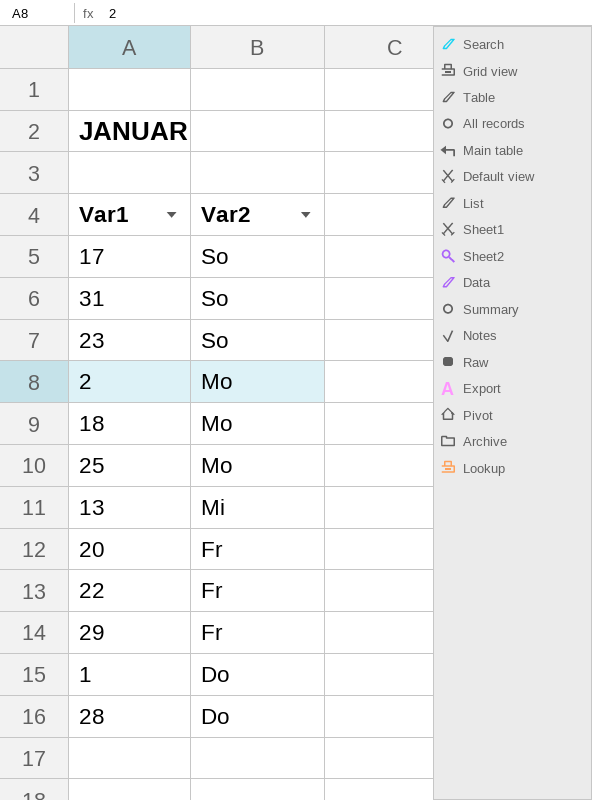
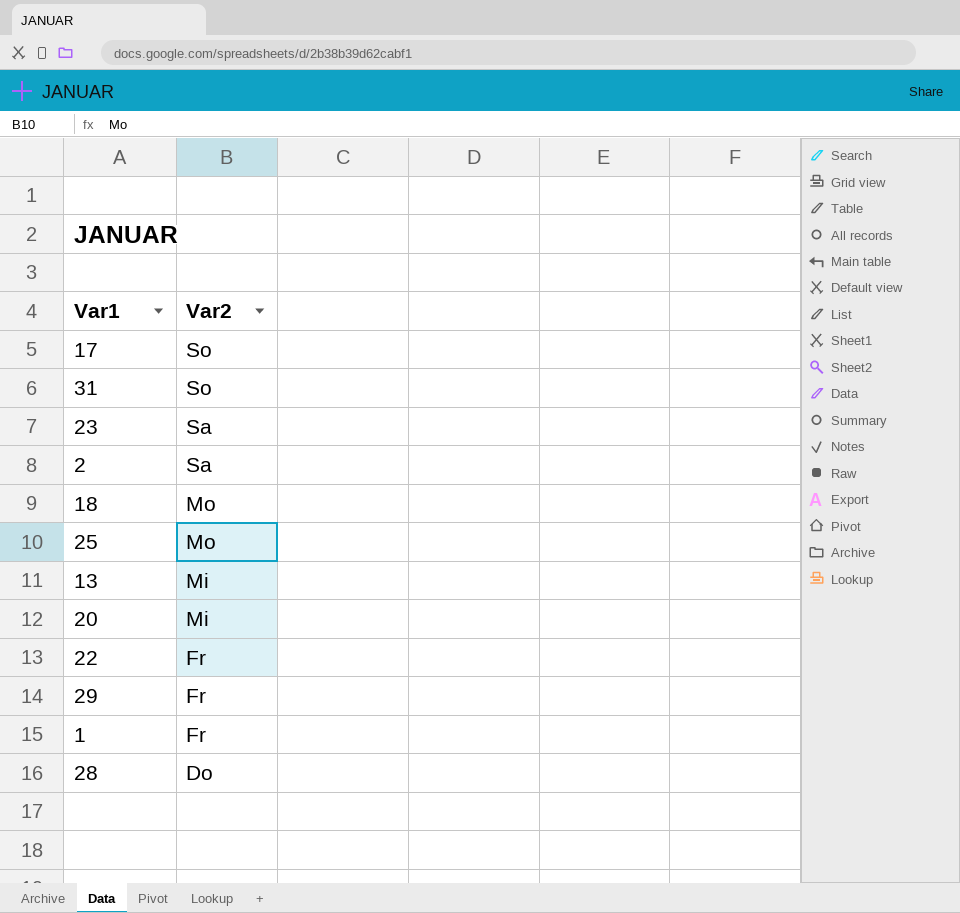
23 | Var2: So -> Sa
2 | Var2: Mo -> Sa
20 | Var2: Fr -> Mi
1 | Var2: Do -> Fr

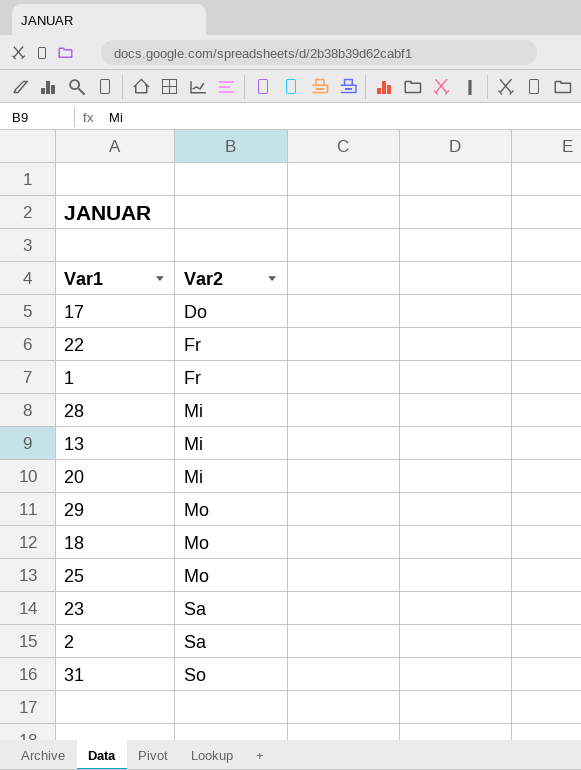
row order: Var2 descending -> Var2 ascending
17 | Var2: So -> Do
28 | Var2: Do -> Mi
29 | Var2: Fr -> Mo

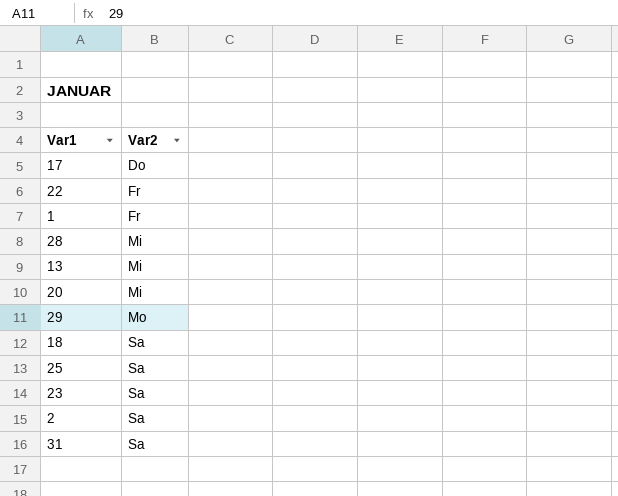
18 | Var2: Mo -> Sa
25 | Var2: Mo -> Sa
31 | Var2: So -> Sa

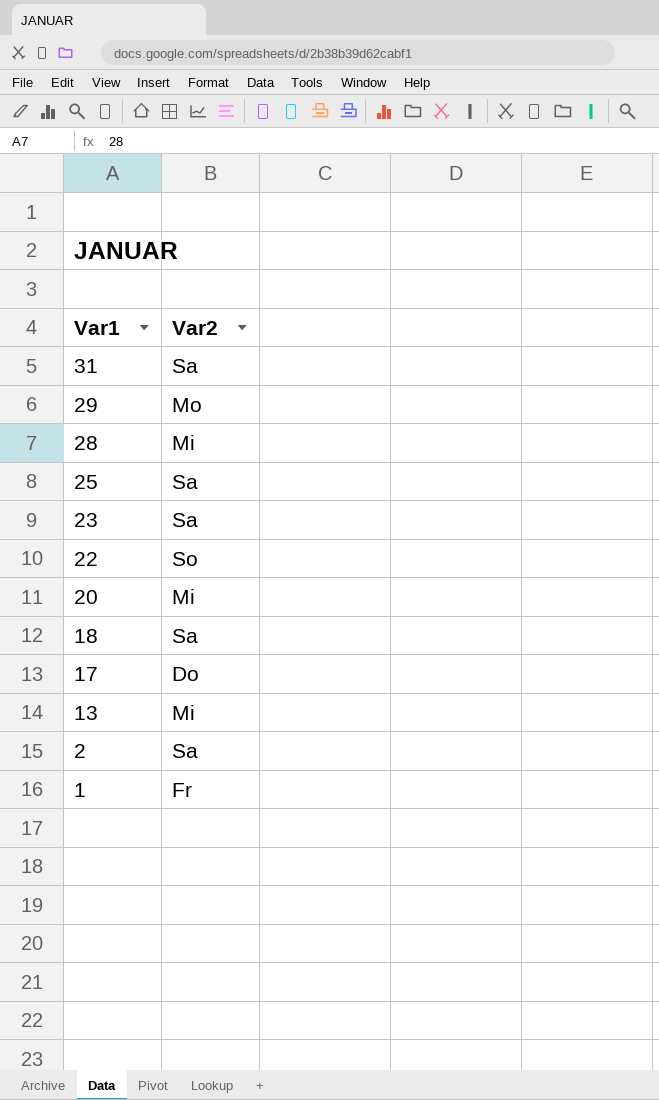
row order: Var2 ascending -> Var1 descending
22 | Var2: Fr -> So

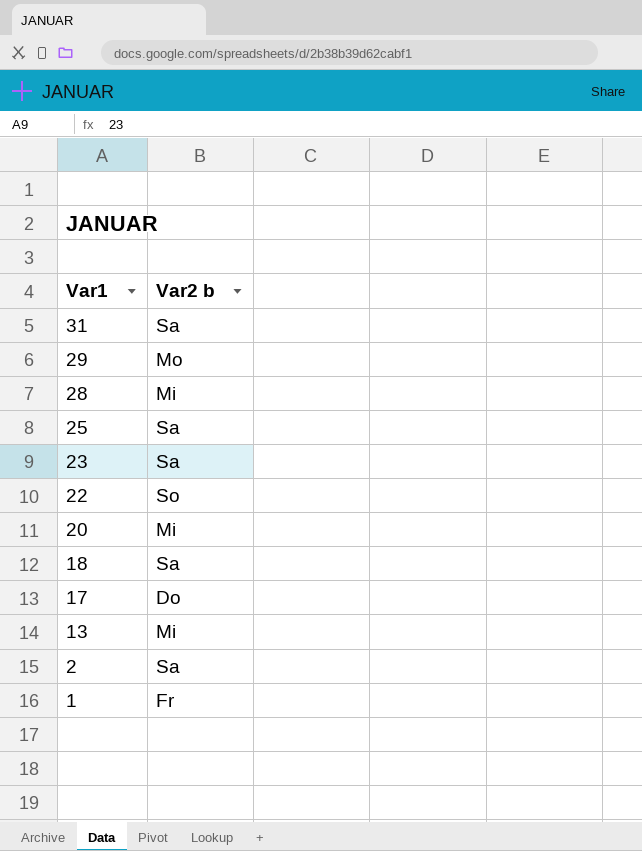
column name: Var2 -> Var2 b

